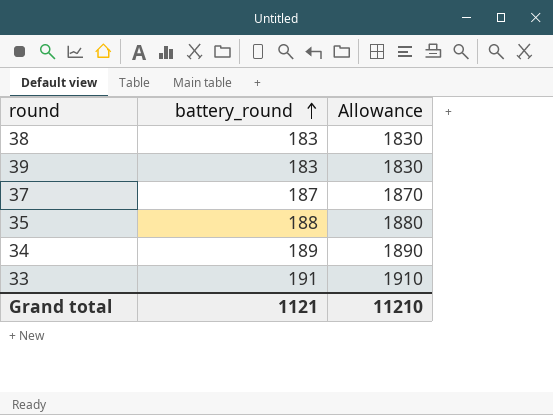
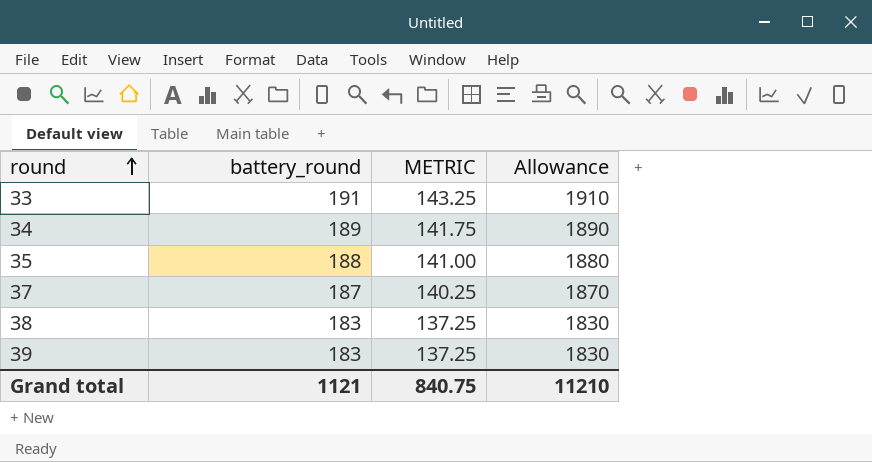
row order: battery_round ascending -> round ascending
column METRIC | formula: none -> [battery_round] * 0.75

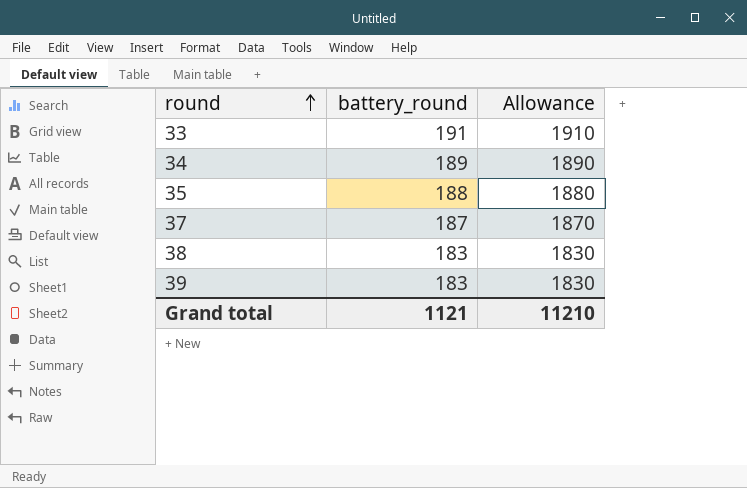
column METRIC | formula: [battery_round] * 0.75 -> none

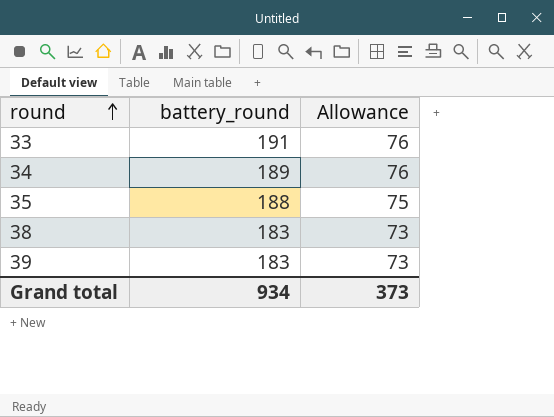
column Allowance | formula: [battery_round] * 10 -> [battery_round] * 0.4
row 37: 187 | 1870 -> none
Grand total | battery_round: 1121 -> 934
Grand total | Allowance: 11210 -> 373

